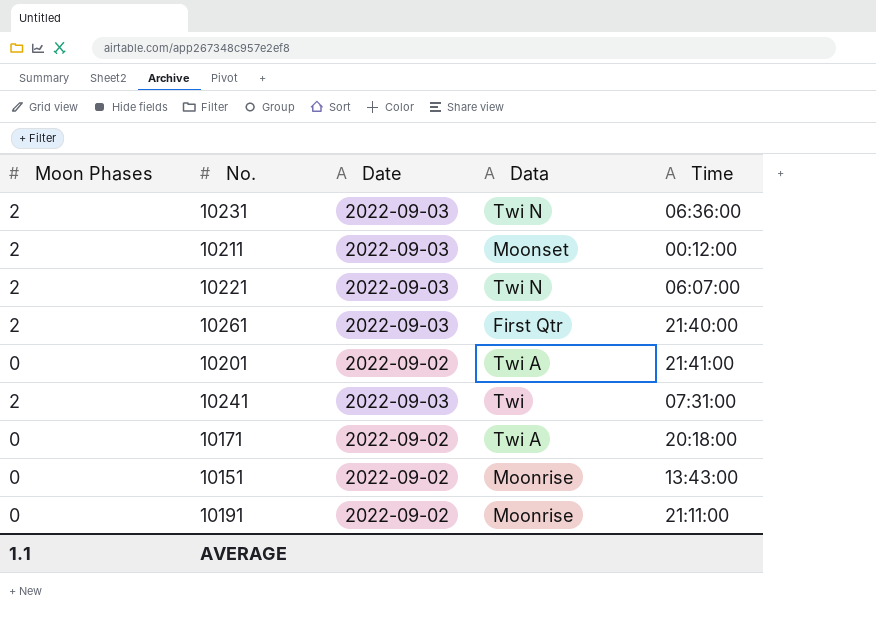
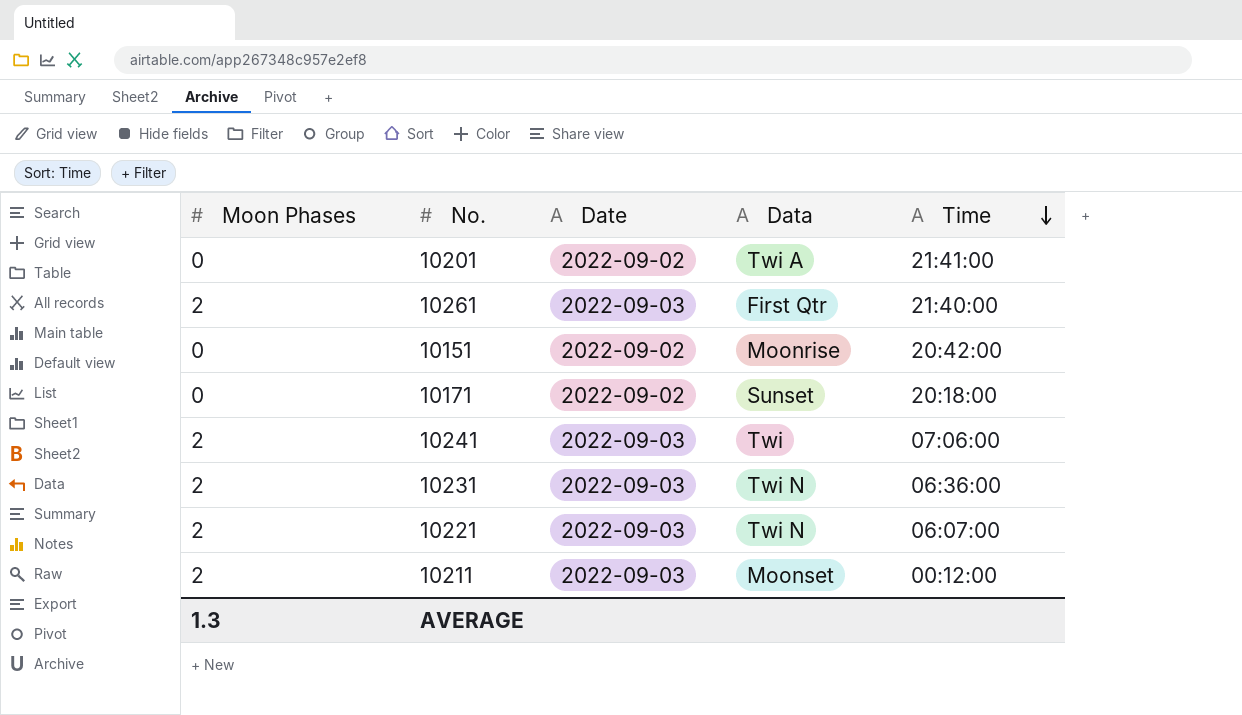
row order: none -> Time descending
row 10191: 0 | 2022-09-02 | Moonrise | 21:11:00 -> none
10151 | Time: 13:43:00 -> 20:42:00
10171 | Data: Twi A -> Sunset
10241 | Time: 07:31:00 -> 07:06:00
AVERAGE | Moon Phases: 1.1 -> 1.3

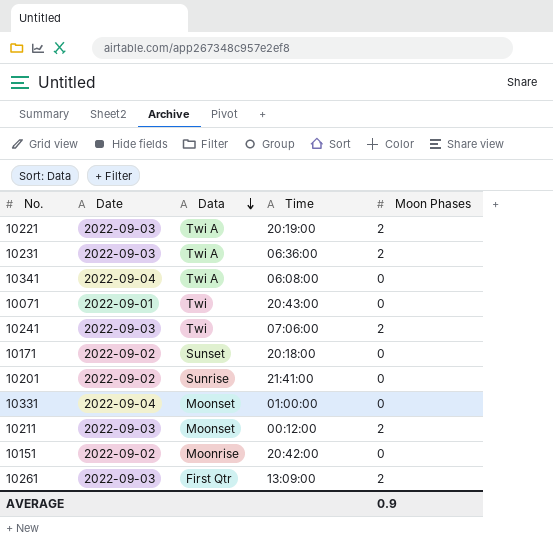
row order: Time descending -> Data descending
column Moon Phases | position: 1 -> 5
10221 | Data: Twi N -> Twi A
10221 | Time: 06:07:00 -> 20:19:00
10231 | Data: Twi N -> Twi A
row 10341: none -> 2022-09-04 | Twi A | 06:08:00 | 0
row 10071: none -> 2022-09-01 | Twi | 20:43:00 | 0
10201 | Data: Twi A -> Sunrise
row 10331: none -> 2022-09-04 | Moonset | 01:00:00 | 0
10261 | Time: 21:40:00 -> 13:09:00
AVERAGE | Moon Phases: 1.3 -> 0.9

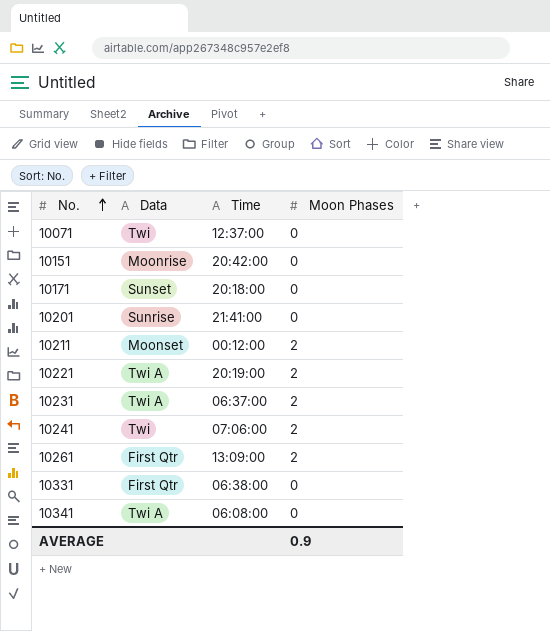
row order: Data descending -> No. ascending
column Date | position: 2 -> none
10071 | Time: 20:43:00 -> 12:37:00
10231 | Time: 06:36:00 -> 06:37:00
10331 | Data: Moonset -> First Qtr
10331 | Time: 01:00:00 -> 06:38:00

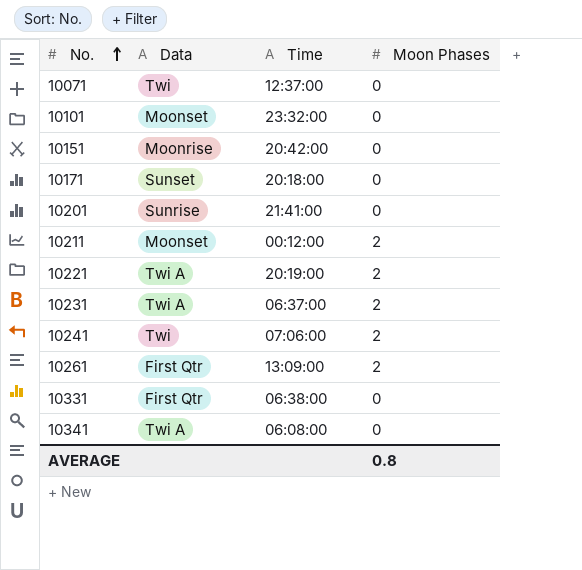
row 10101: none -> Moonset | 23:32:00 | 0
AVERAGE | Moon Phases: 0.9 -> 0.8

